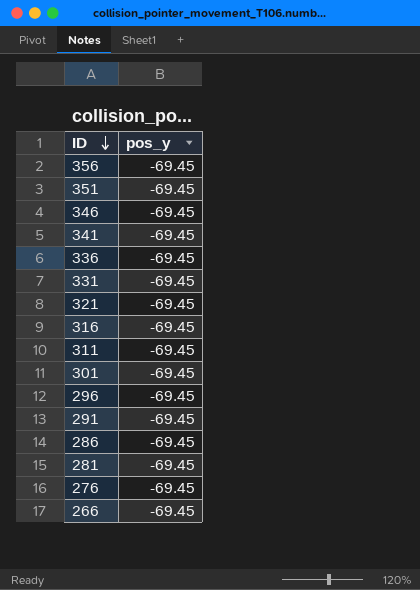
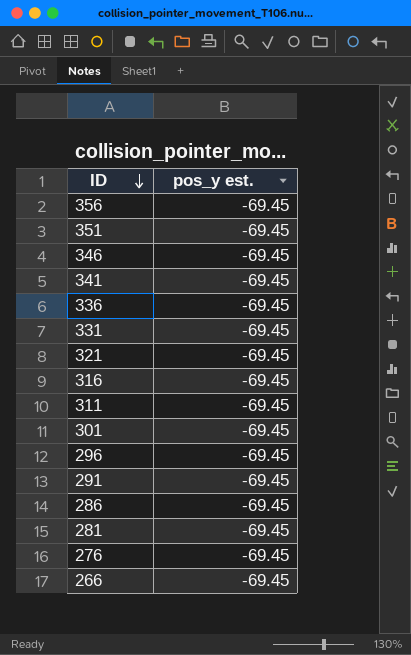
column name: pos_y -> pos_y est.

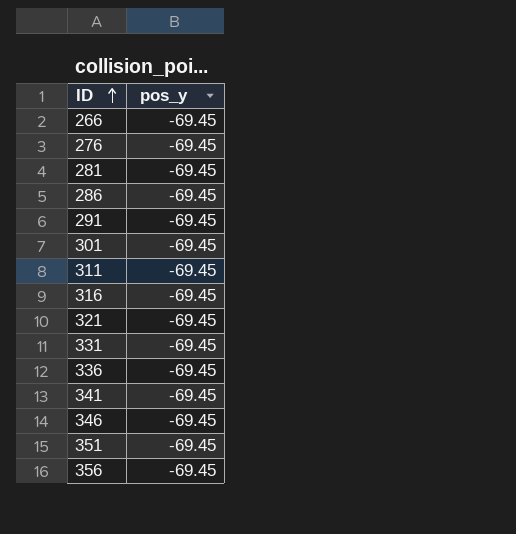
row order: ID descending -> ID ascending
column name: pos_y est. -> pos_y
row 296: -69.45 -> none

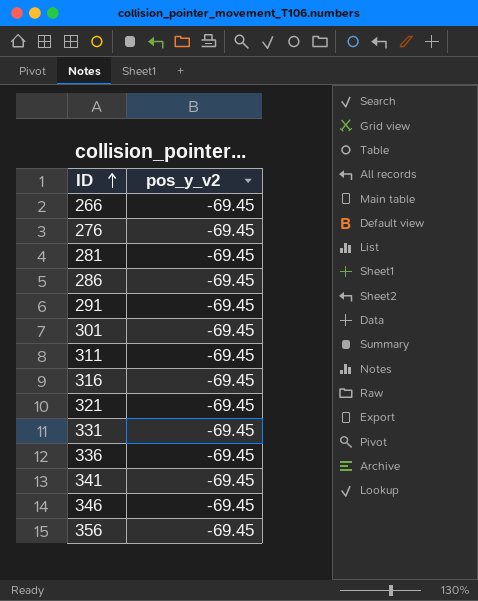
column name: pos_y -> pos_y_v2
row 351: -69.45 -> none

